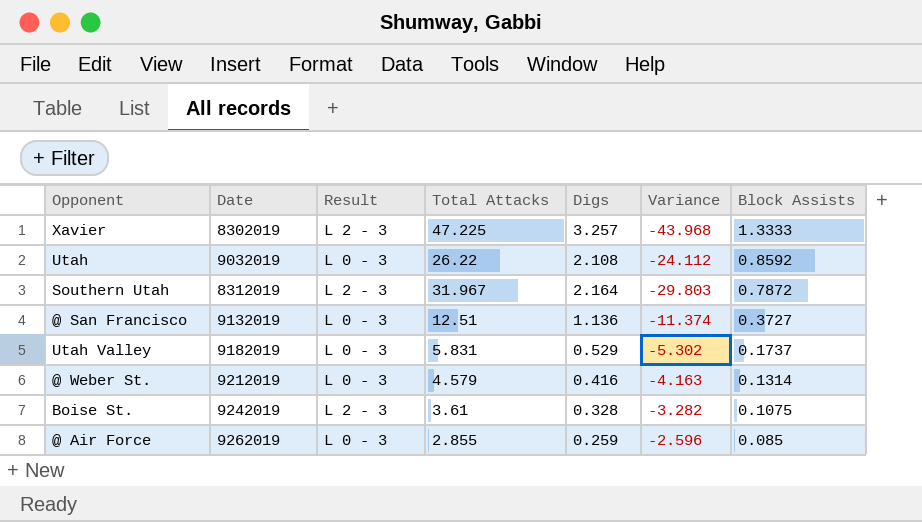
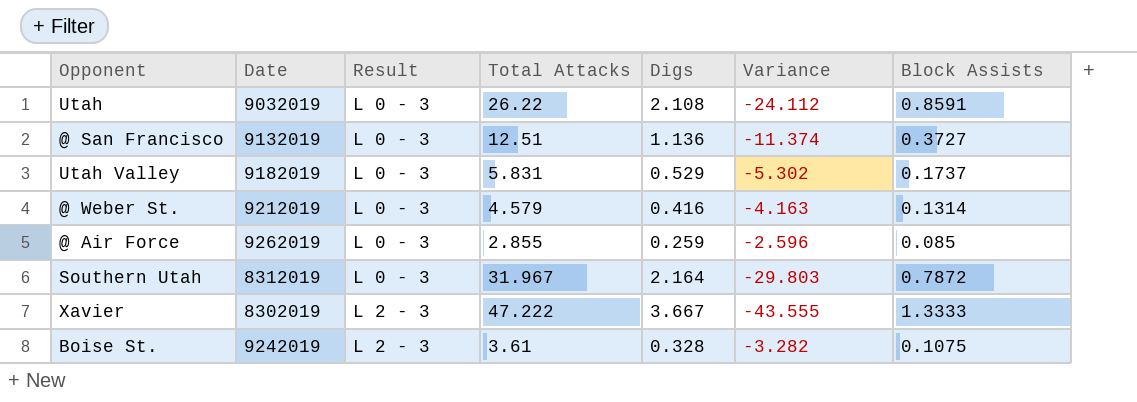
row order: Block Assists descending -> Result ascending
Utah | Block Assists: 0.8592 -> 0.8591
Southern Utah | Result: L 2 - 3 -> L 0 - 3
Xavier | Total Attacks: 47.225 -> 47.222
Xavier | Digs: 3.257 -> 3.667
Xavier | Variance: -43.968 -> -43.555

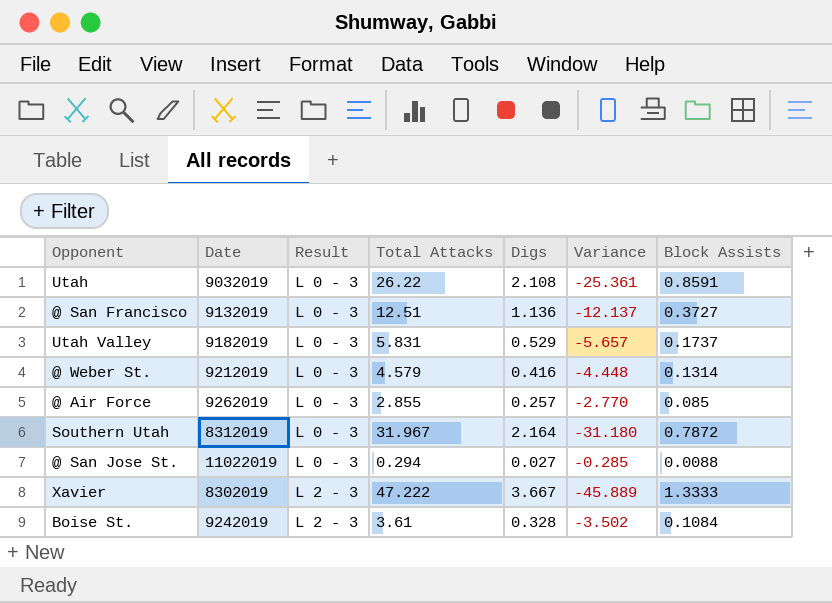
column Variance | formula: [Digs] - [Total Attacks] -> [Block Assists] - [Total Attacks]
@ Air Force | Digs: 0.259 -> 0.257
row @ San Jose St.: none -> 11022019 | L 0 - 3 | 0.294 | 0.027 | -0.285 | 0.0088
Boise St. | Block Assists: 0.1075 -> 0.1084

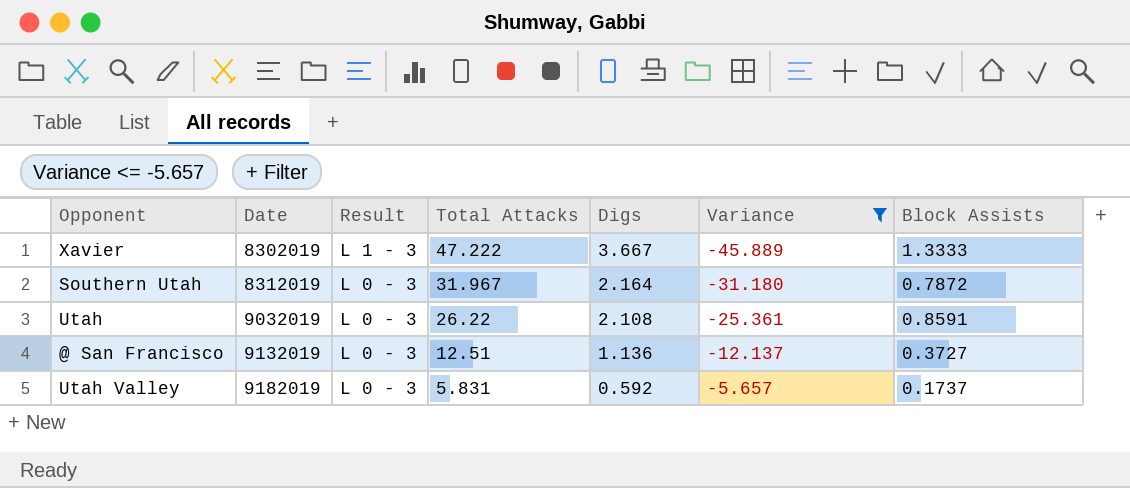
filter: none -> Variance <= -5.657
row order: Result ascending -> Date ascending
Xavier | Result: L 2 - 3 -> L 1 - 3
Utah Valley | Digs: 0.529 -> 0.592

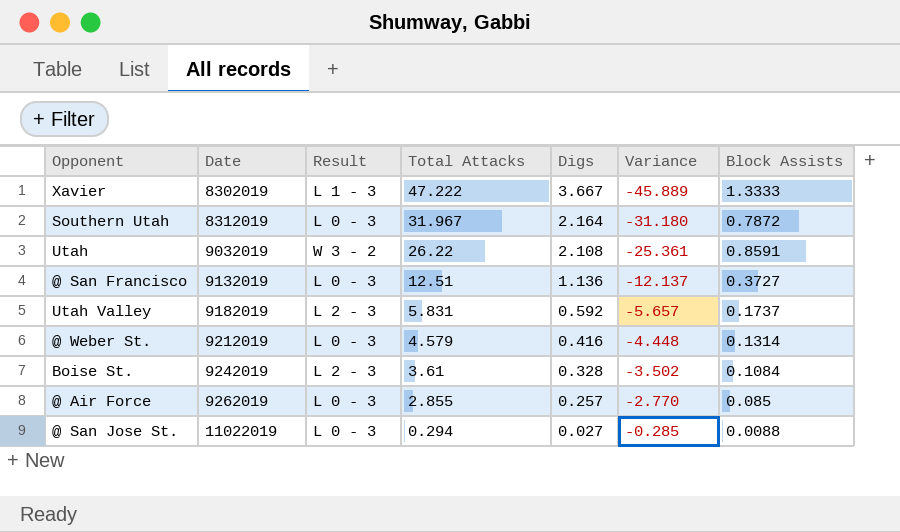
filter: Variance <= -5.657 -> none
Utah | Result: L 0 - 3 -> W 3 - 2
Utah Valley | Result: L 0 - 3 -> L 2 - 3

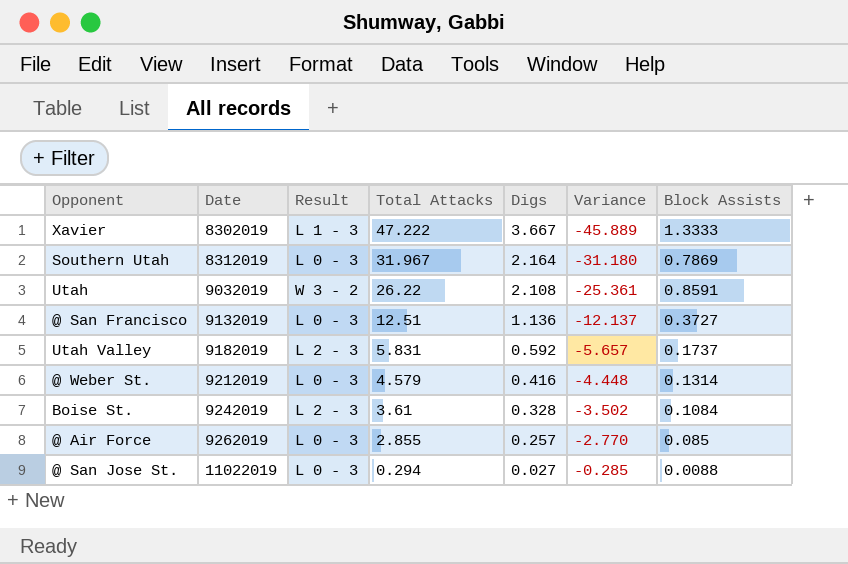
Southern Utah | Block Assists: 0.7872 -> 0.7869

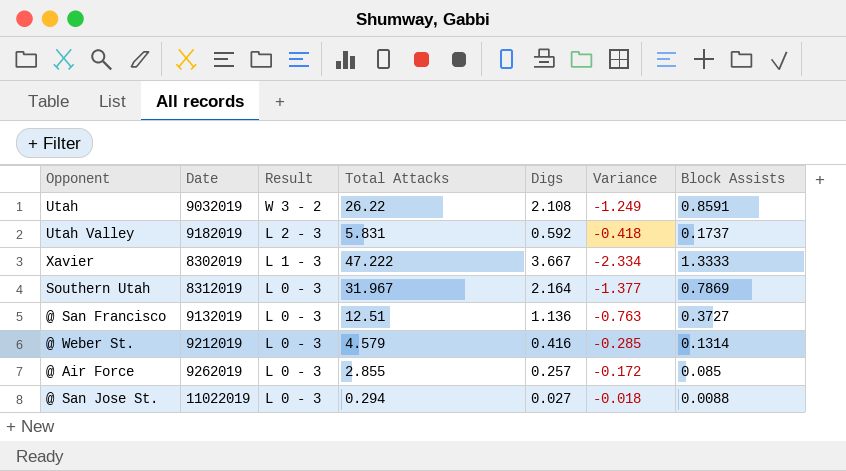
row order: Date ascending -> Result descending
column Variance | formula: [Block Assists] - [Total Attacks] -> [Block Assists] - [Digs]
row Boise St.: 9242019 | L 2 - 3 | 3.61 | 0.328 | -3.502 | 0.1084 -> none

